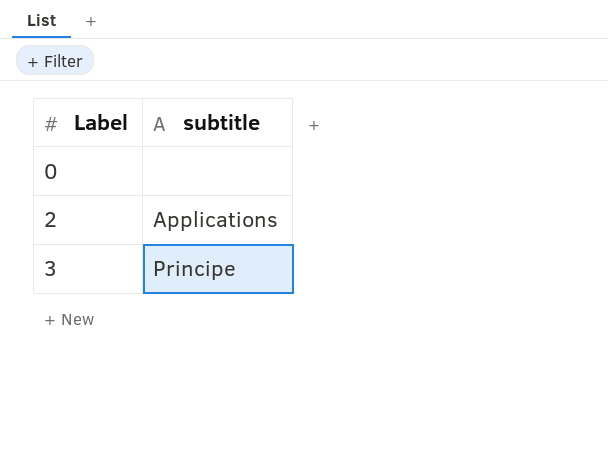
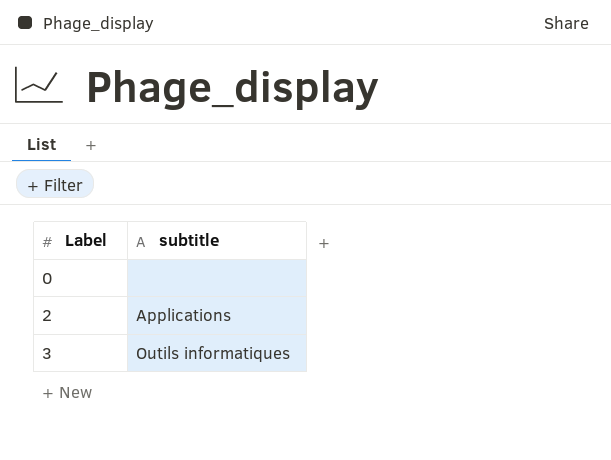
3 | subtitle: Principe -> Outils informatiques

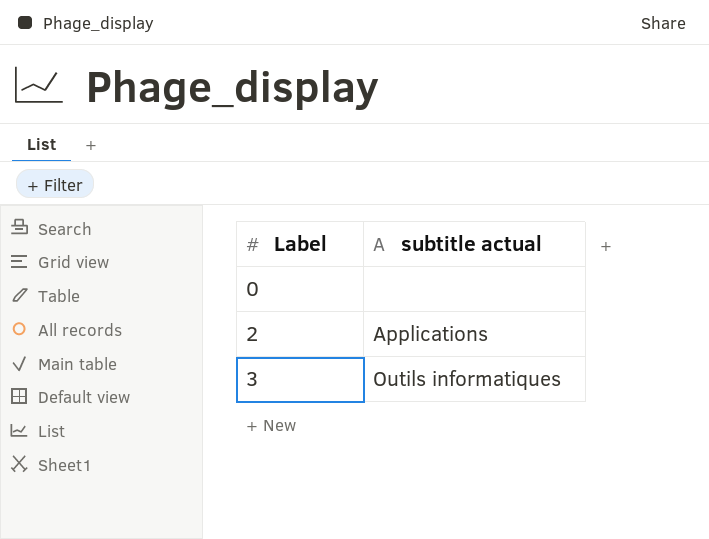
column name: subtitle -> subtitle actual

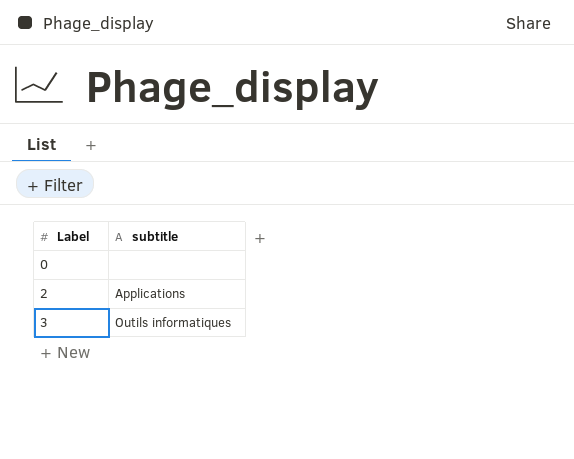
column name: subtitle actual -> subtitle

